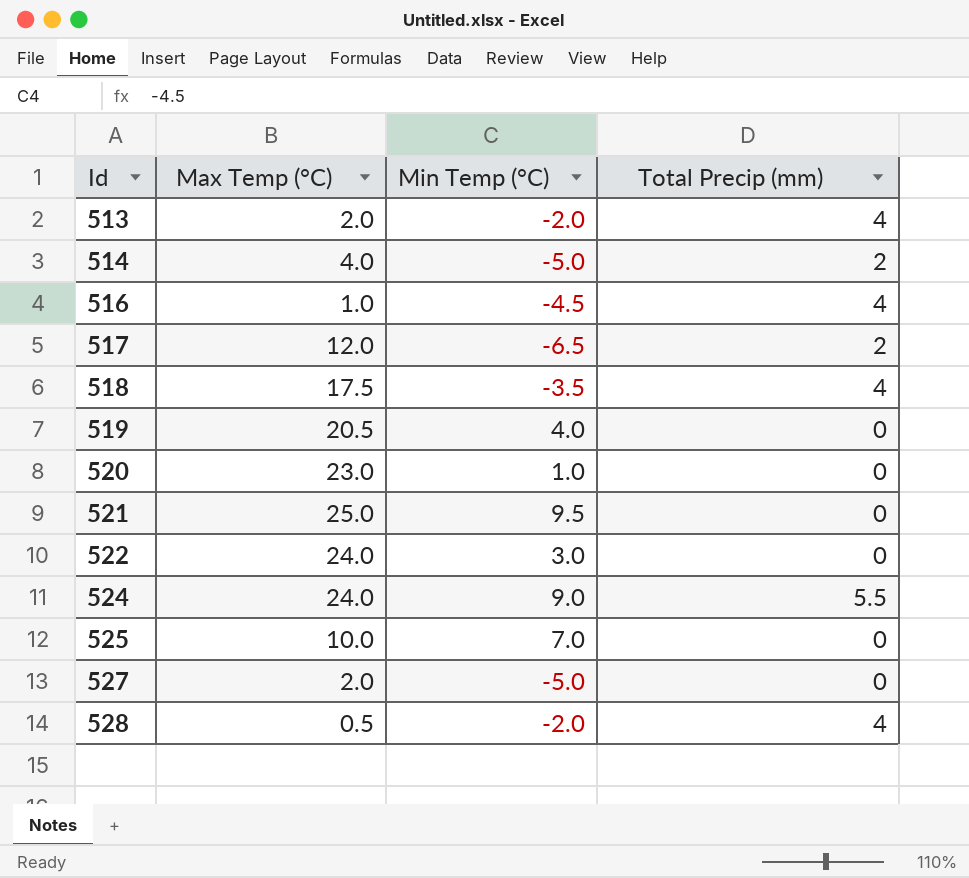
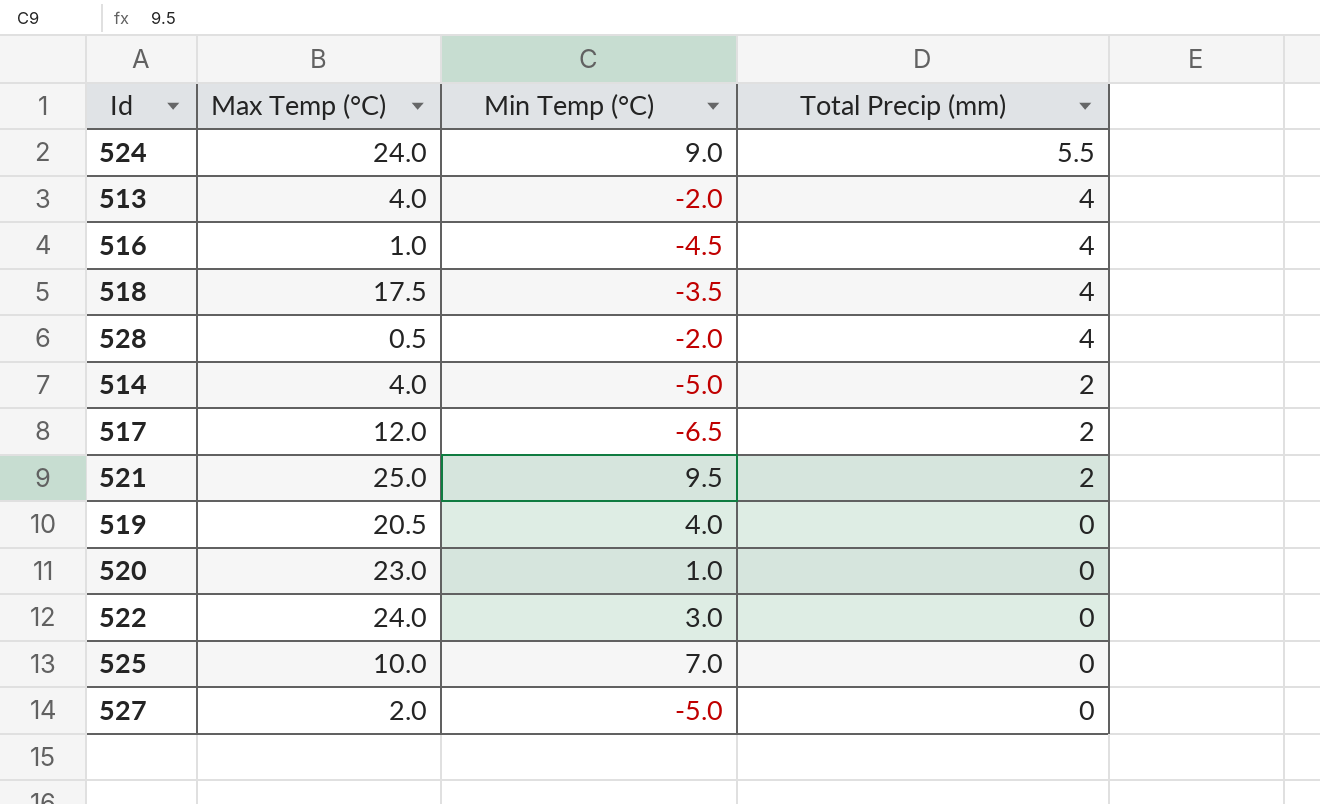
row order: Id ascending -> Total Precip (mm) descending
513 | Max Temp (°C): 2.0 -> 4.0
521 | Total Precip (mm): 0 -> 2

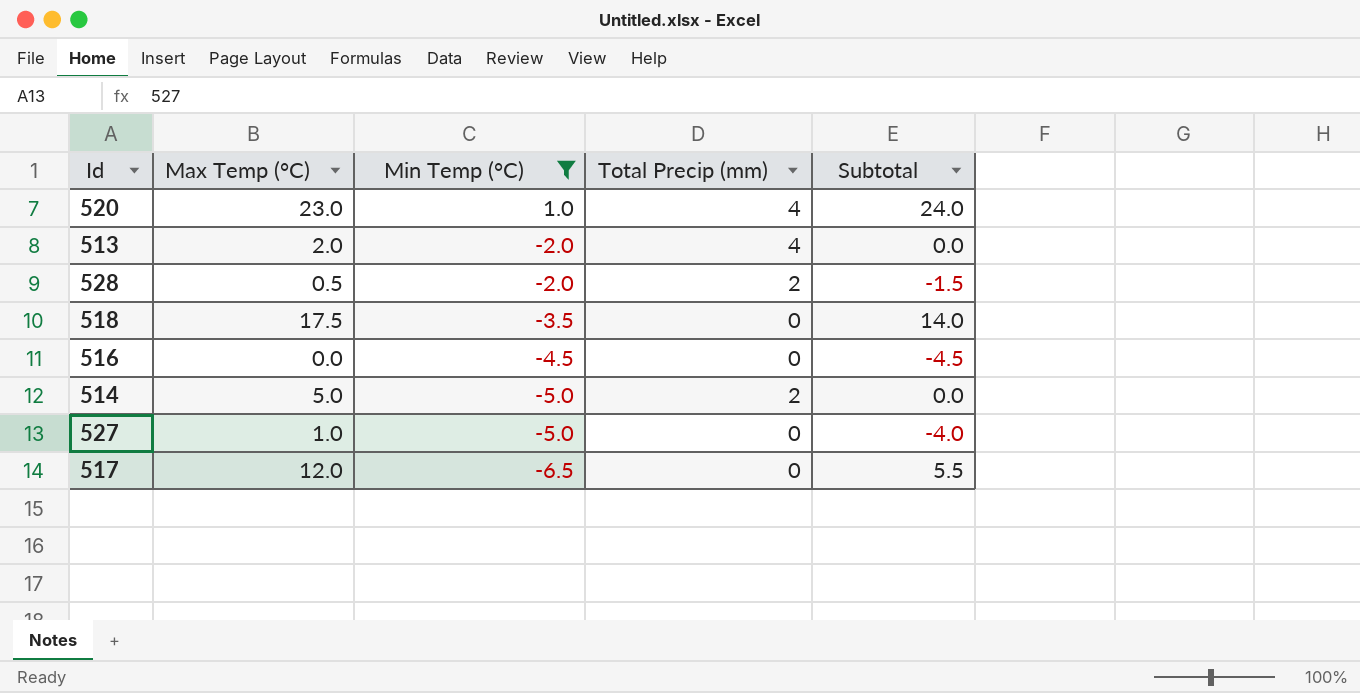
filter: none -> Min Temp (°C) <= 1.0
row order: Total Precip (mm) descending -> Min Temp (°C) descending
column Subtotal | formula: none -> [Max Temp (°C)] + [Min Temp (°C)]
520 | Total Precip (mm): 0 -> 4
513 | Max Temp (°C): 4.0 -> 2.0
528 | Total Precip (mm): 4 -> 2
518 | Total Precip (mm): 4 -> 0
516 | Max Temp (°C): 1.0 -> 0.0
516 | Total Precip (mm): 4 -> 0
514 | Max Temp (°C): 4.0 -> 5.0
527 | Max Temp (°C): 2.0 -> 1.0
517 | Total Precip (mm): 2 -> 0

